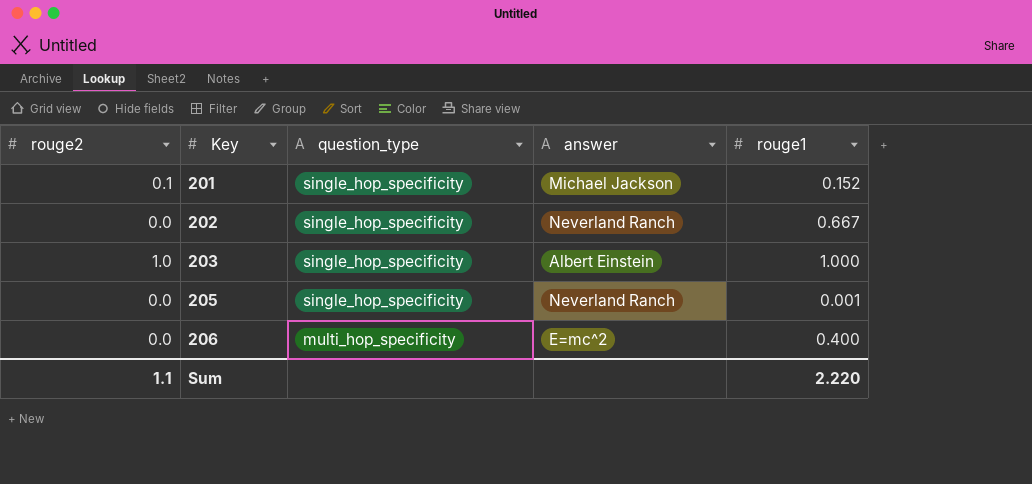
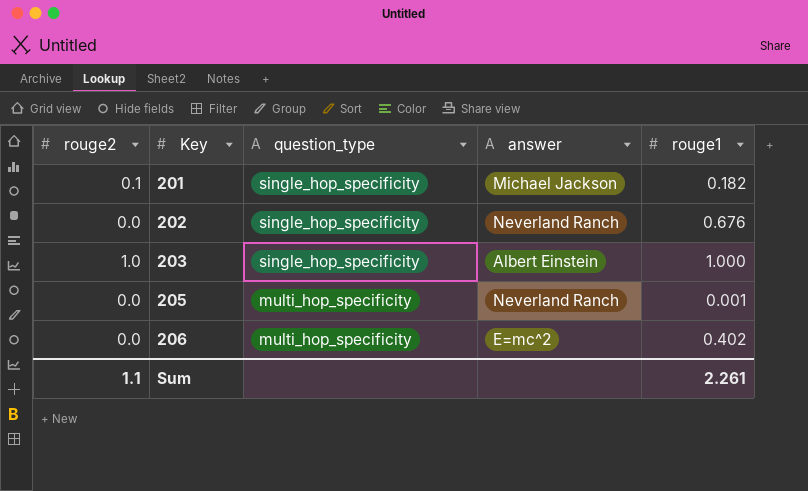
201 | rouge1: 0.152 -> 0.182
202 | rouge1: 0.667 -> 0.676
205 | question_type: single_hop_specificity -> multi_hop_specificity
206 | rouge1: 0.400 -> 0.402
Sum | rouge1: 2.220 -> 2.261

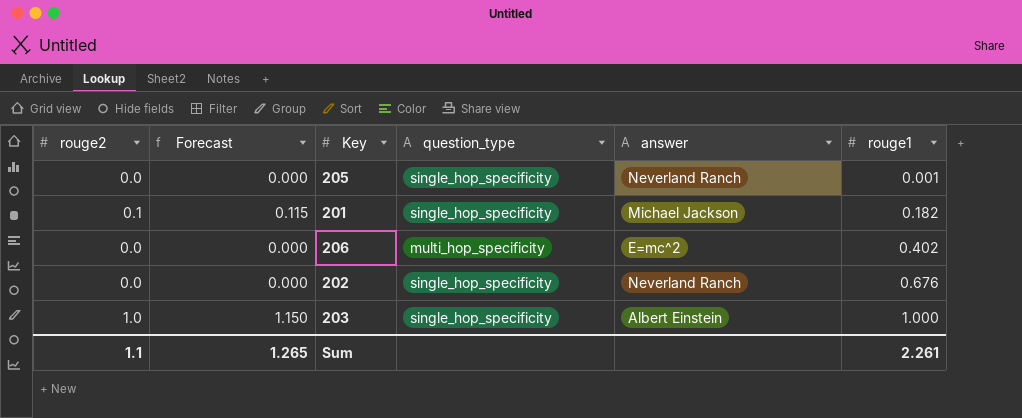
row order: Key ascending -> rouge1 ascending
column Forecast | formula: none -> [rouge2] * 1.15
205 | question_type: multi_hop_specificity -> single_hop_specificity

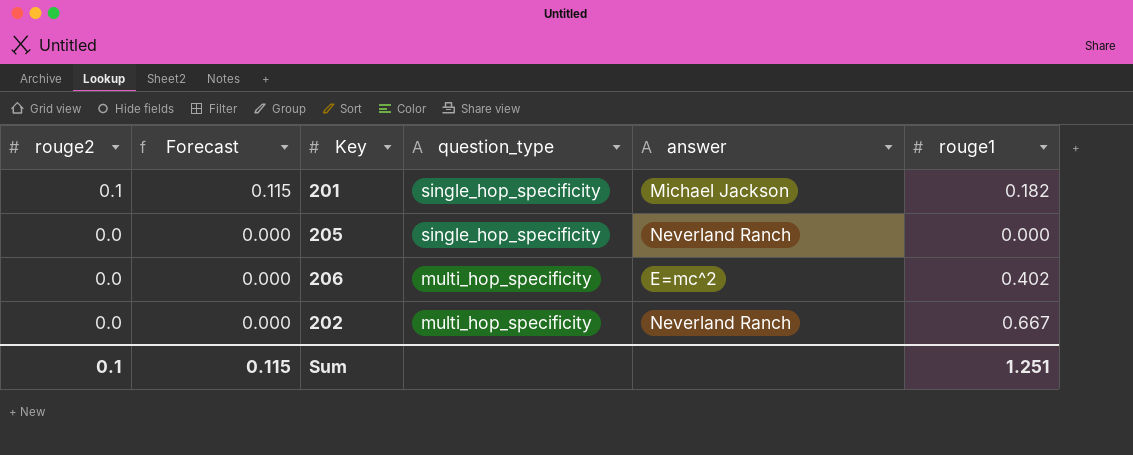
row order: rouge1 ascending -> rouge2 descending
row 203: 1.0 | 1.150 | single_hop_specificity | Albert Einstein | 1.000 -> none
205 | rouge1: 0.001 -> 0.000
202 | question_type: single_hop_specificity -> multi_hop_specificity
202 | rouge1: 0.676 -> 0.667
Sum | rouge2: 1.1 -> 0.1
Sum | Forecast: 1.265 -> 0.115
Sum | rouge1: 2.261 -> 1.251

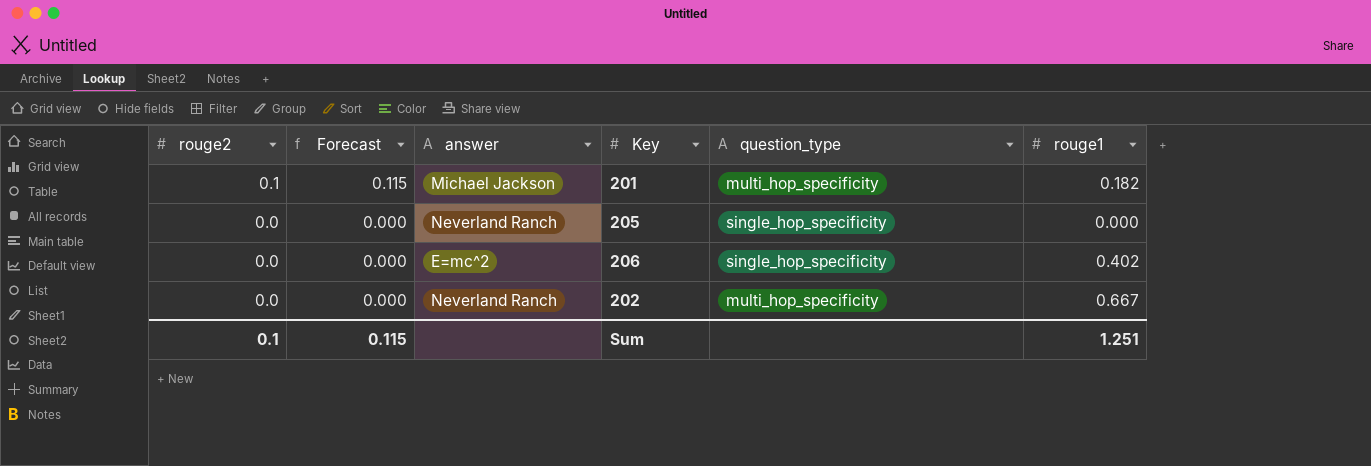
column answer | position: 5 -> 3
201 | question_type: single_hop_specificity -> multi_hop_specificity
206 | question_type: multi_hop_specificity -> single_hop_specificity

